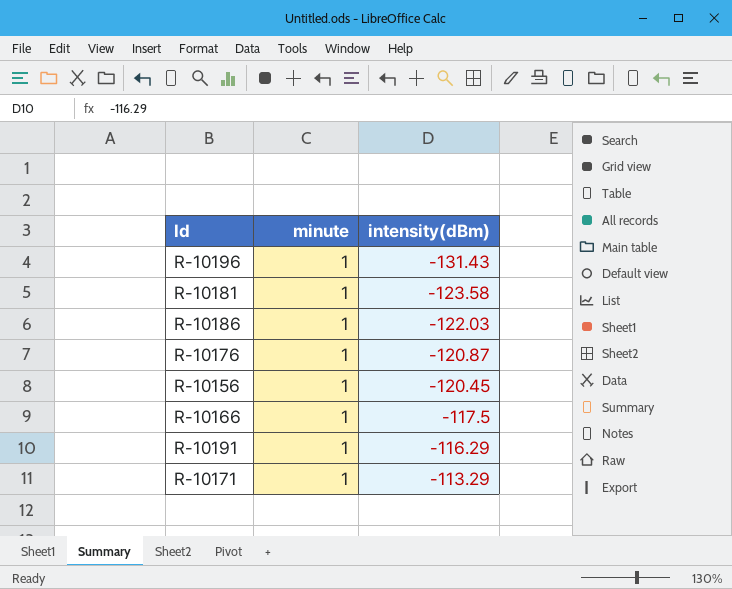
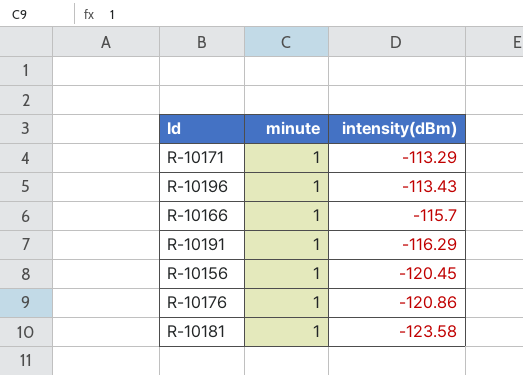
row order: intensity(dBm) ascending -> intensity(dBm) descending
row R-10186: 1 | -122.03 -> none
R-10196 | intensity(dBm): -131.43 -> -113.43
R-10166 | intensity(dBm): -117.5 -> -115.7
R-10176 | intensity(dBm): -120.87 -> -120.86

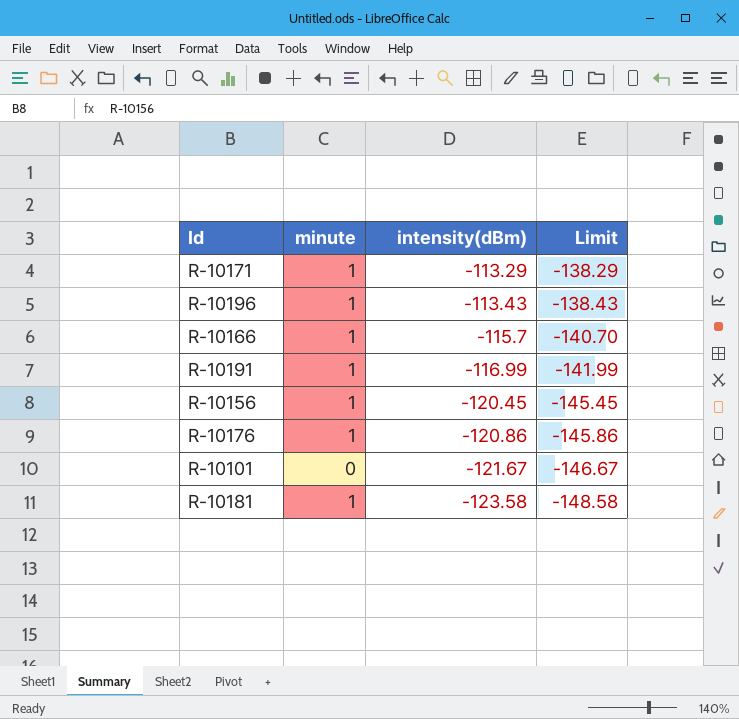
column Limit | formula: none -> [intensity(dBm)] - 25
R-10191 | intensity(dBm): -116.29 -> -116.99
row R-10101: none -> 0 | -121.67 | -146.67

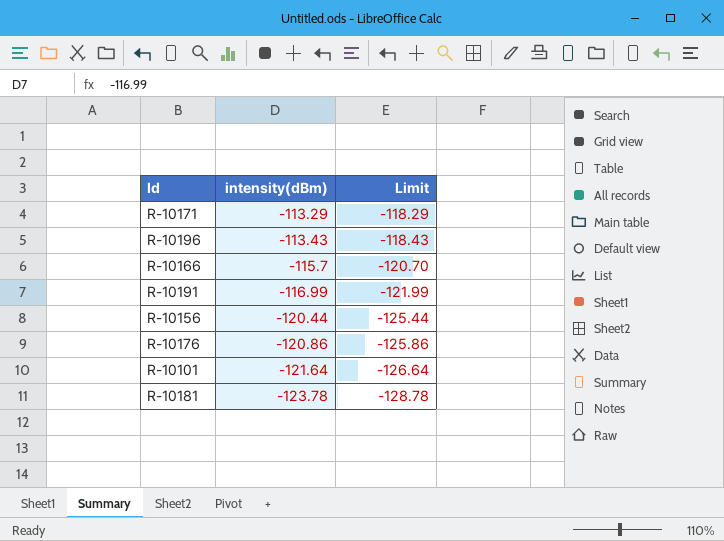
column minute | position: 2 -> none
column Limit | formula: [intensity(dBm)] - 25 -> [intensity(dBm)] - 5
R-10156 | intensity(dBm): -120.45 -> -120.44
R-10101 | intensity(dBm): -121.67 -> -121.64
R-10181 | intensity(dBm): -123.58 -> -123.78

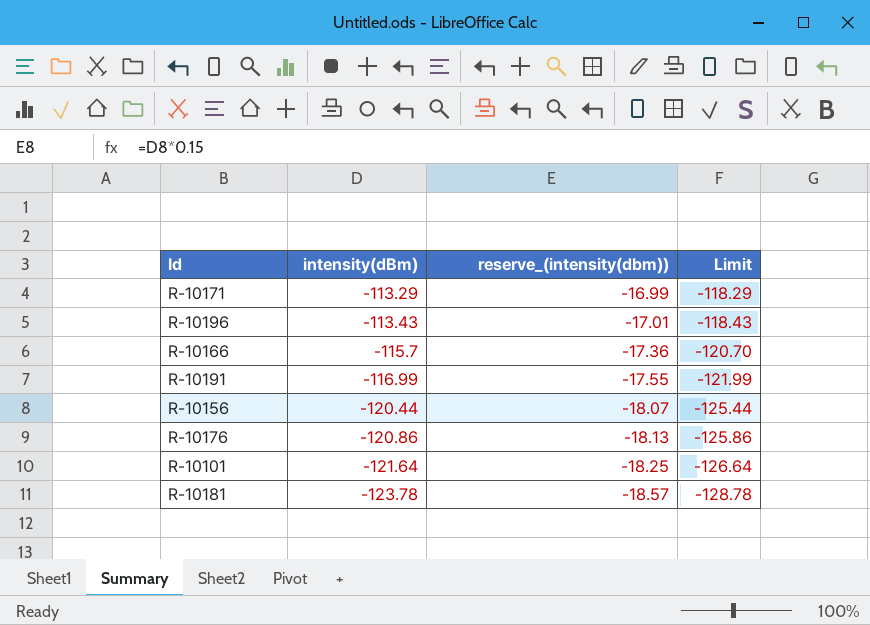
column reserve_(intensity(dbm)) | formula: none -> [intensity(dBm)] * 0.15

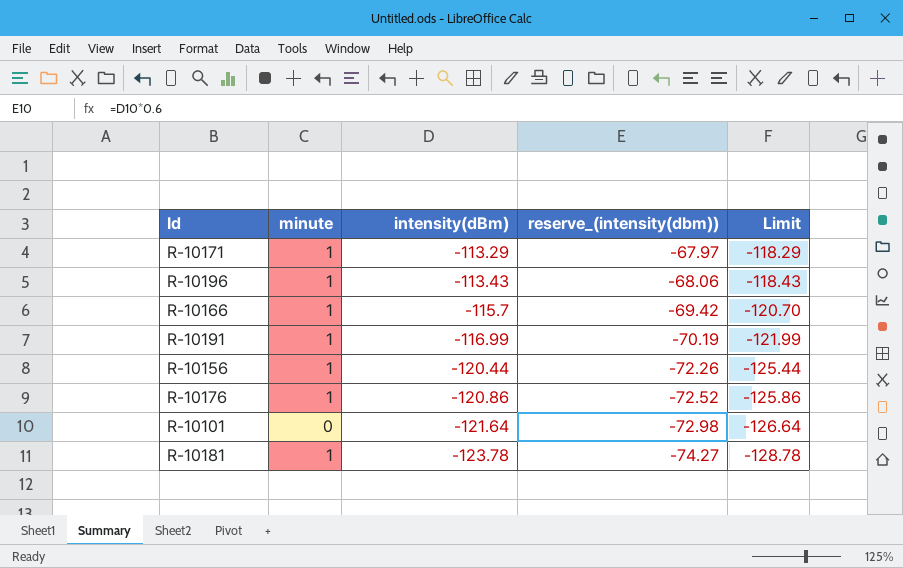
column minute | position: none -> 2
column reserve_(intensity(dbm)) | formula: [intensity(dBm)] * 0.15 -> [intensity(dBm)] * 0.6

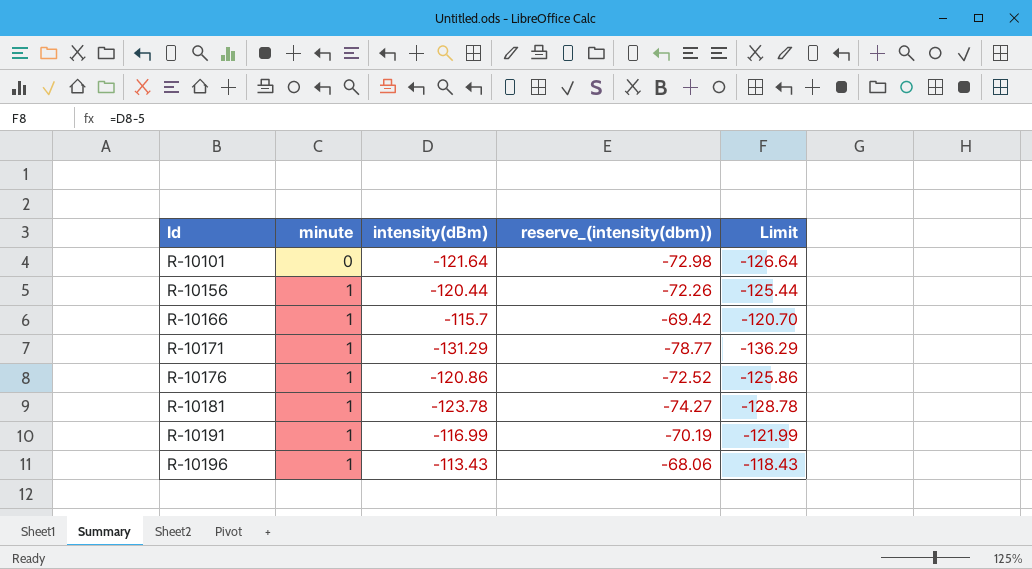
row order: intensity(dBm) descending -> Id ascending
R-10171 | intensity(dBm): -113.29 -> -131.29
R-10171 | reserve_(intensity(dbm)): -67.97 -> -78.77
R-10171 | Limit: -118.29 -> -136.29

